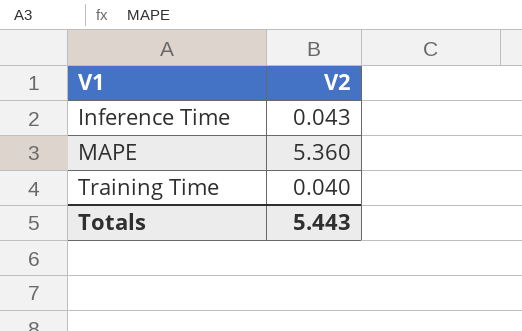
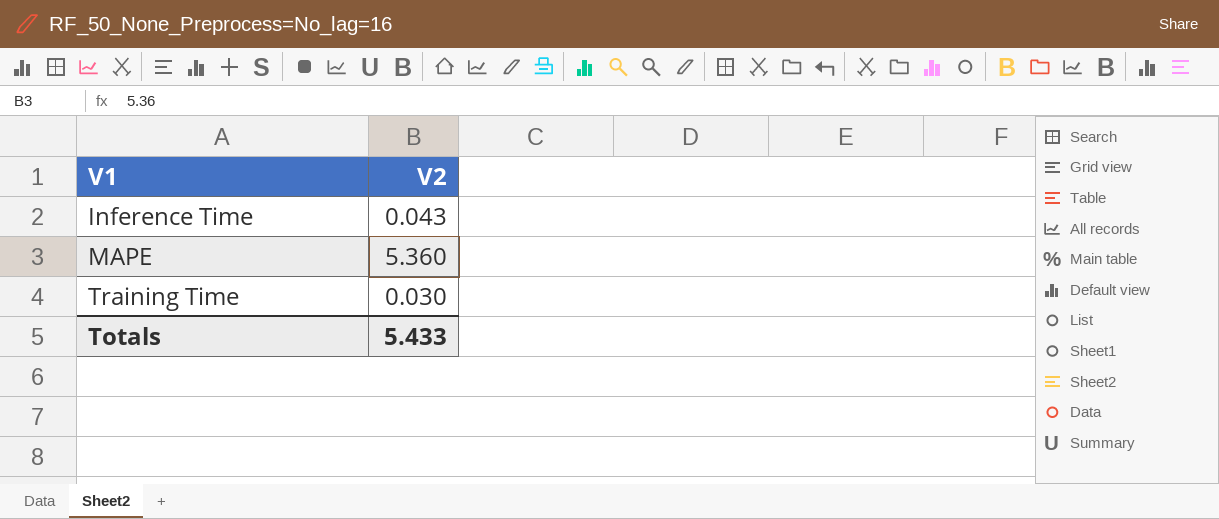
Training Time | V2: 0.040 -> 0.030
Totals | V2: 5.443 -> 5.433

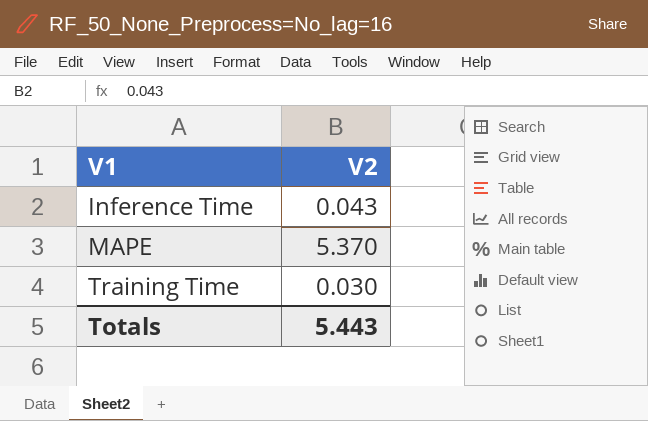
MAPE | V2: 5.360 -> 5.370
Totals | V2: 5.433 -> 5.443

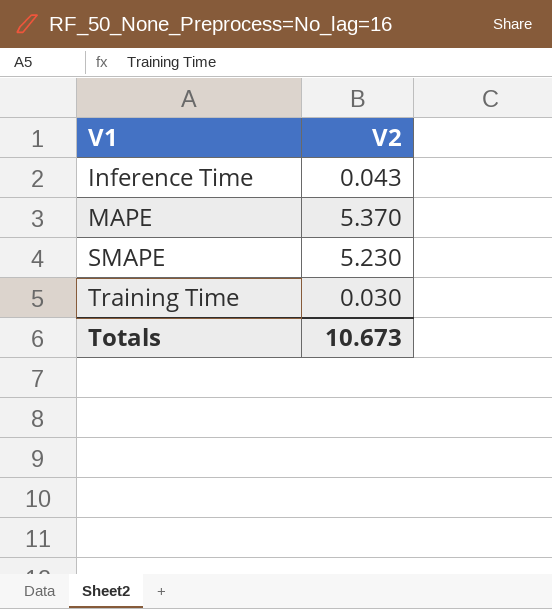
row SMAPE: none -> 5.230
Totals | V2: 5.443 -> 10.673

